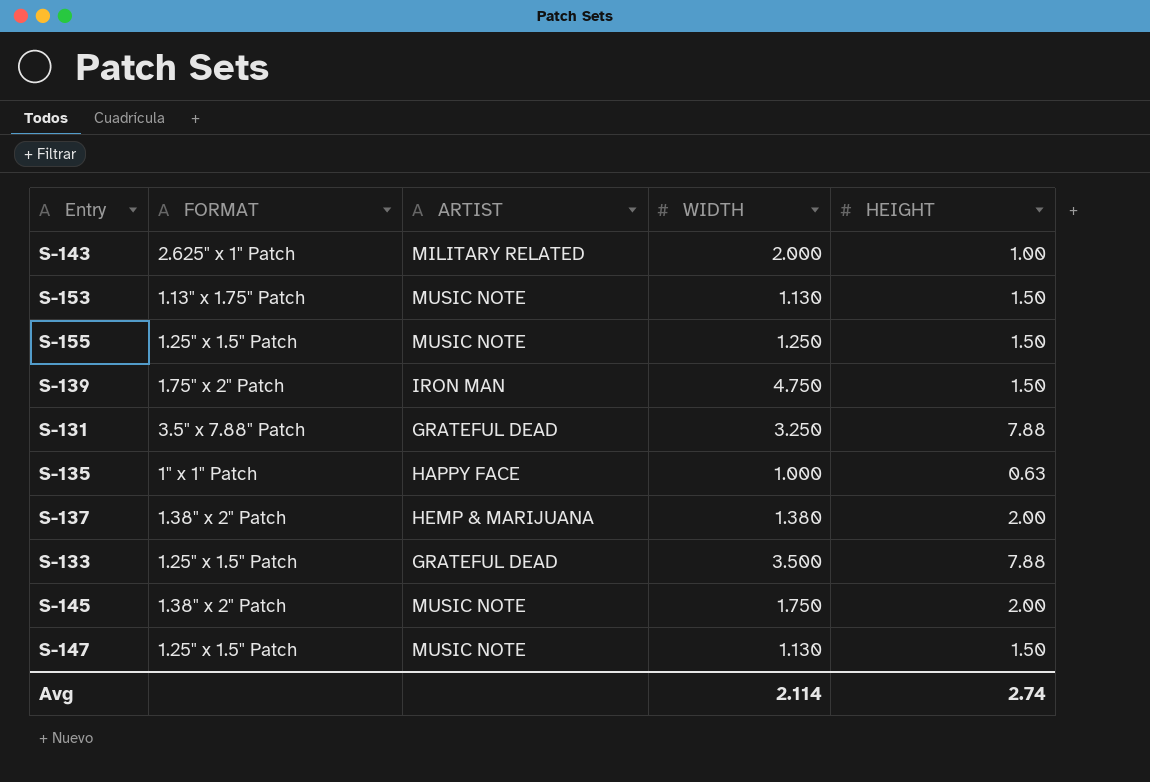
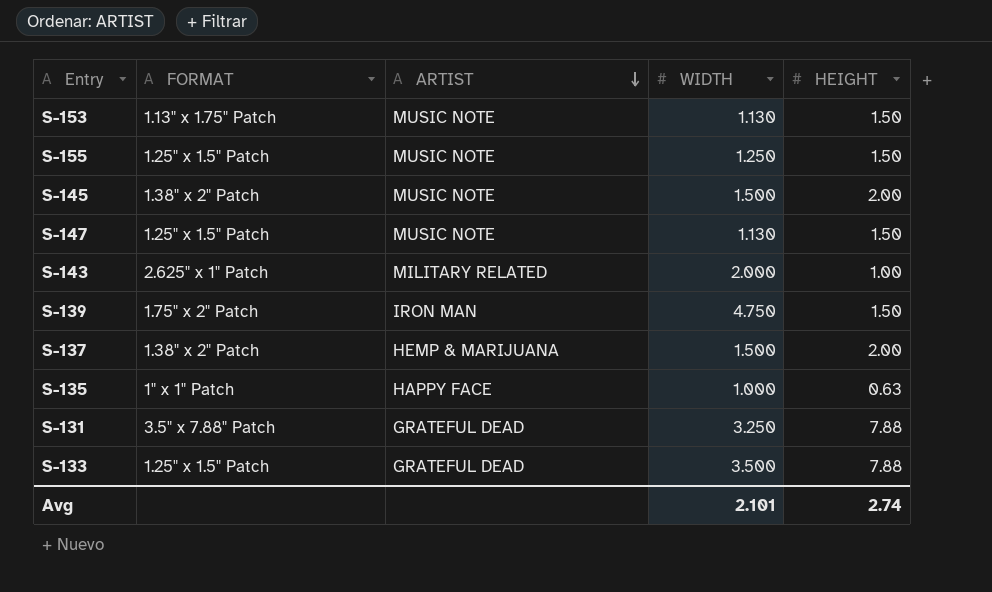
row order: none -> ARTIST descending
S-145 | WIDTH: 1.750 -> 1.500
S-137 | WIDTH: 1.380 -> 1.500
Avg | WIDTH: 2.114 -> 2.101

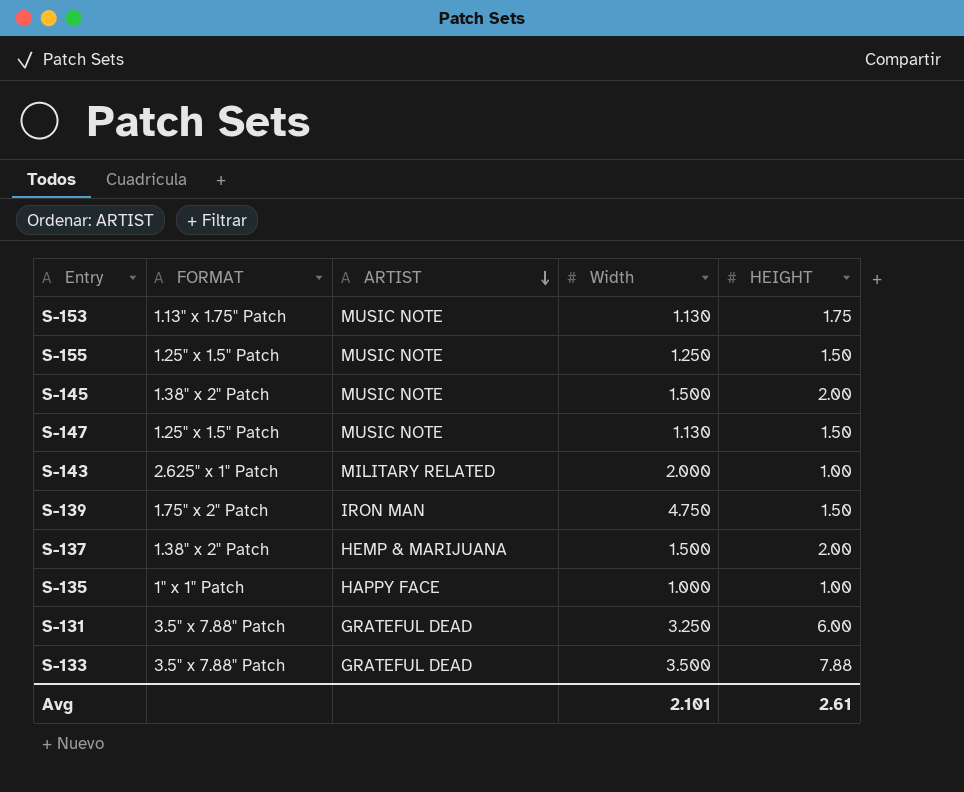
column name: WIDTH -> Width
S-153 | HEIGHT: 1.50 -> 1.75
S-135 | HEIGHT: 0.63 -> 1.00
S-131 | HEIGHT: 7.88 -> 6.00
S-133 | FORMAT: 1.25" x 1.5" Patch -> 3.5" x 7.88" Patch
Avg | HEIGHT: 2.74 -> 2.61

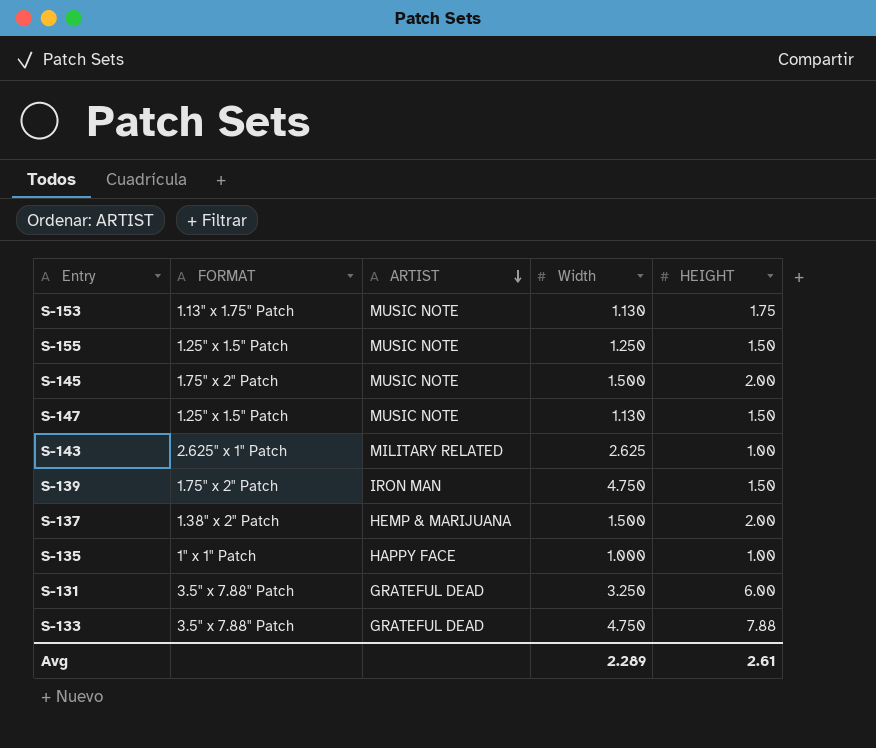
S-145 | FORMAT: 1.38" x 2" Patch -> 1.75" x 2" Patch
S-143 | Width: 2.000 -> 2.625
S-133 | Width: 3.500 -> 4.750
Avg | Width: 2.101 -> 2.289

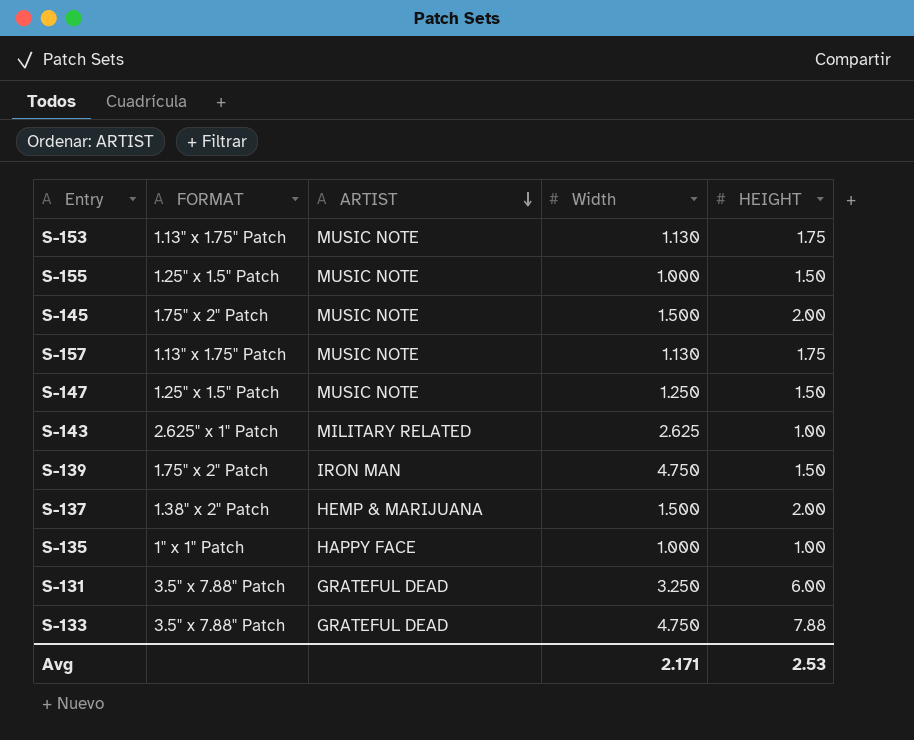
S-155 | Width: 1.250 -> 1.000
row S-157: none -> 1.13" x 1.75" Patch | MUSIC NOTE | 1.130 | 1.75
S-147 | Width: 1.130 -> 1.250
Avg | Width: 2.289 -> 2.171
Avg | HEIGHT: 2.61 -> 2.53

